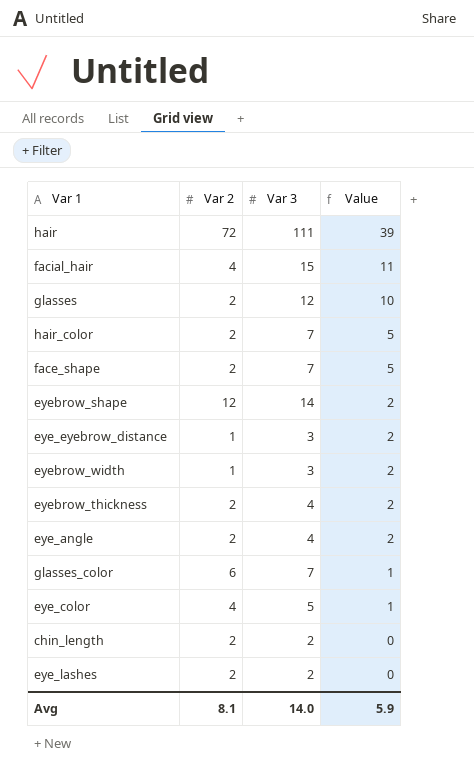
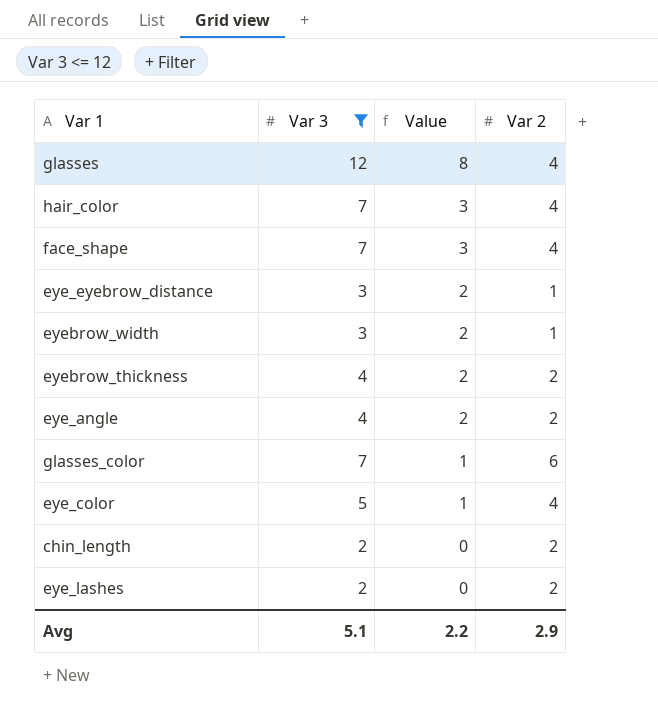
filter: none -> Var 3 <= 12
column Var 2 | position: 2 -> 4
glasses | Value: 10 -> 8
glasses | Var 2: 2 -> 4
hair_color | Value: 5 -> 3
hair_color | Var 2: 2 -> 4
face_shape | Value: 5 -> 3
face_shape | Var 2: 2 -> 4
Avg | Var 3: 14.0 -> 5.1
Avg | Value: 5.9 -> 2.2
Avg | Var 2: 8.1 -> 2.9

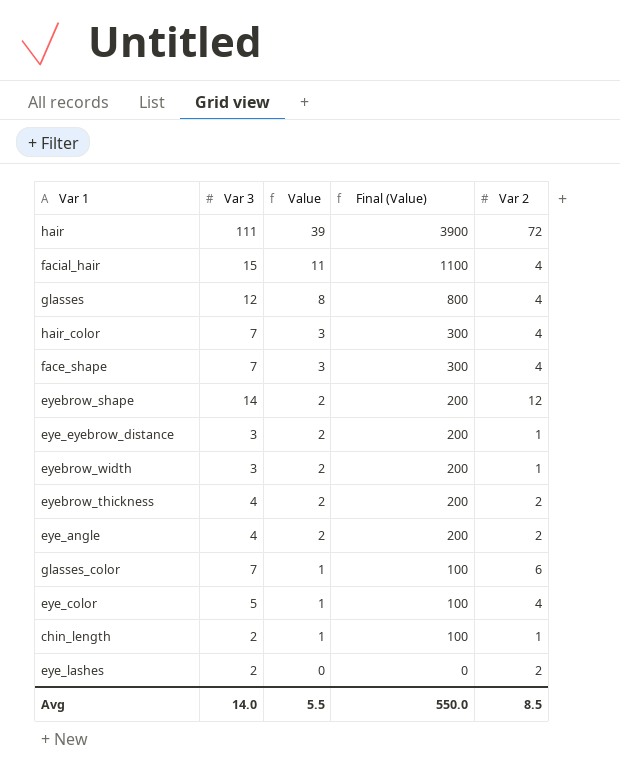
filter: Var 3 <= 12 -> none
column Final (Value) | formula: none -> [Value] * 100
chin_length | Value: 0 -> 1
chin_length | Var 2: 2 -> 1
Avg | Var 3: 5.1 -> 14.0
Avg | Value: 2.2 -> 5.5
Avg | Var 2: 2.9 -> 8.5

